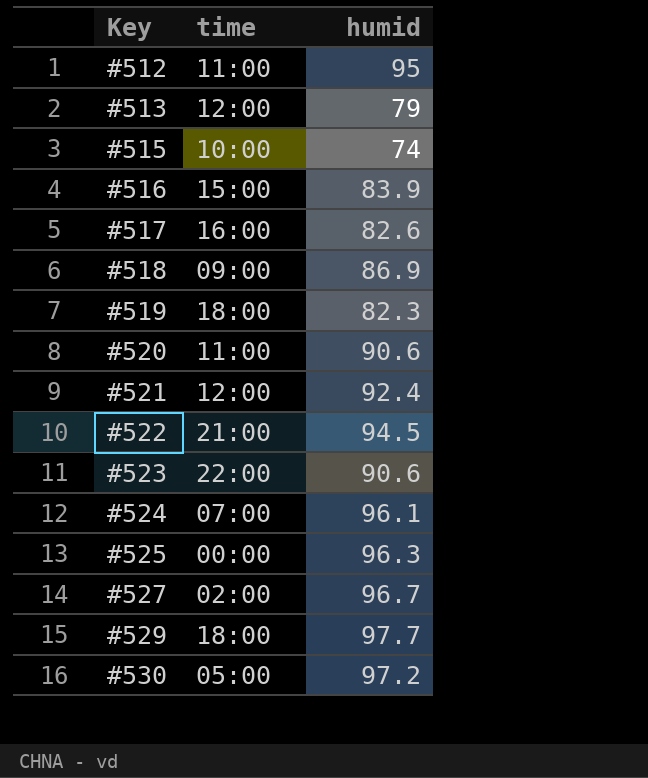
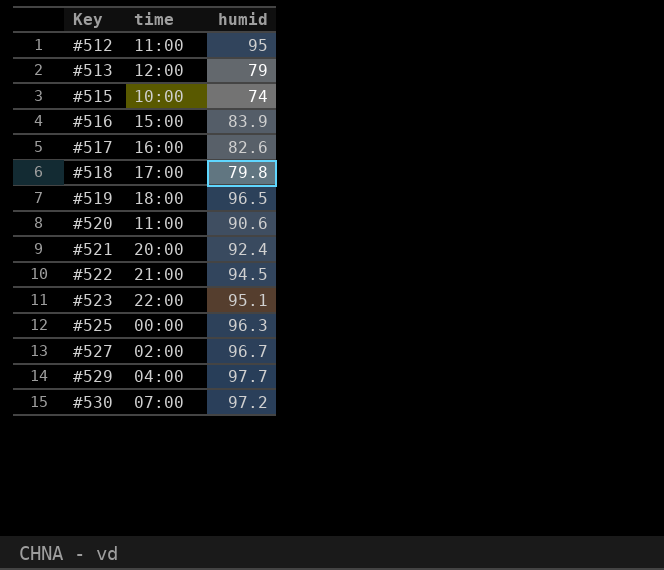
row #524: 07:00 | 96.1 -> none
#518 | time: 09:00 -> 17:00
#518 | humid: 86.9 -> 79.8
#519 | humid: 82.3 -> 96.5
#521 | time: 12:00 -> 20:00
#523 | humid: 90.6 -> 95.1
#529 | time: 18:00 -> 04:00
#530 | time: 05:00 -> 07:00

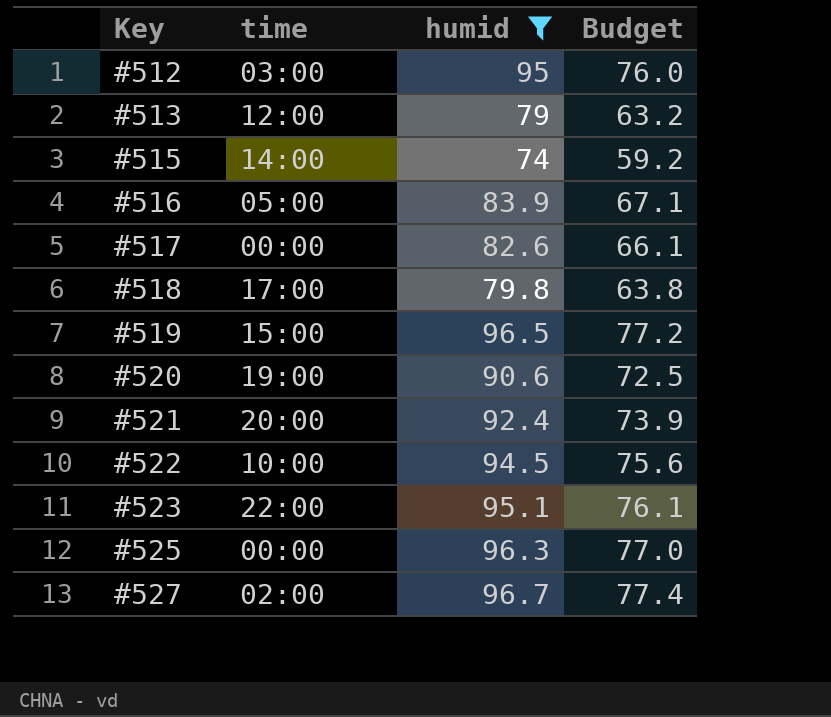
filter: none -> humid <= 96.7
column Budget | formula: none -> [humid] * 0.8
#512 | time: 11:00 -> 03:00
#515 | time: 10:00 -> 14:00
#516 | time: 15:00 -> 05:00
#517 | time: 16:00 -> 00:00
#519 | time: 18:00 -> 15:00
#520 | time: 11:00 -> 19:00
#522 | time: 21:00 -> 10:00

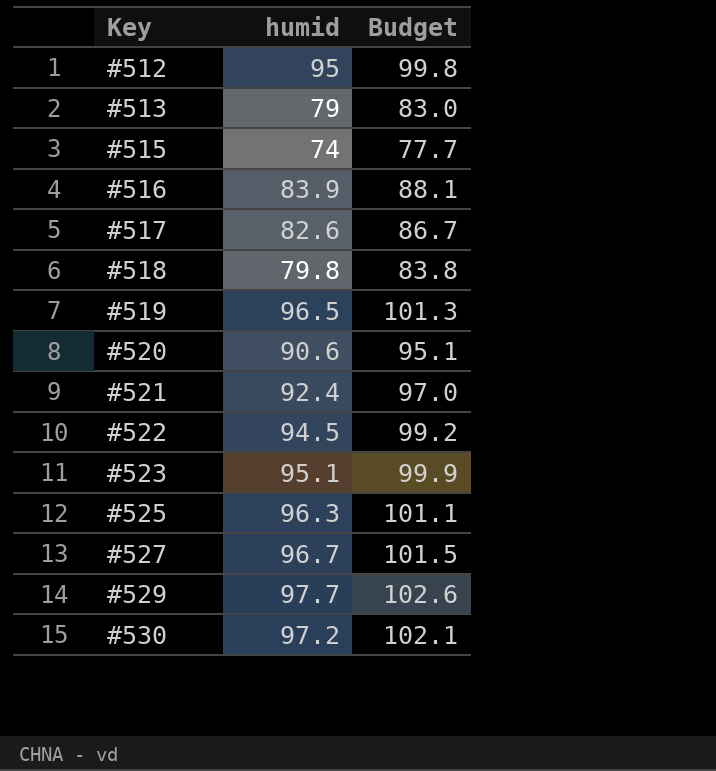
filter: humid <= 96.7 -> none
column time | position: 2 -> none
column Budget | formula: [humid] * 0.8 -> [humid] * 1.05

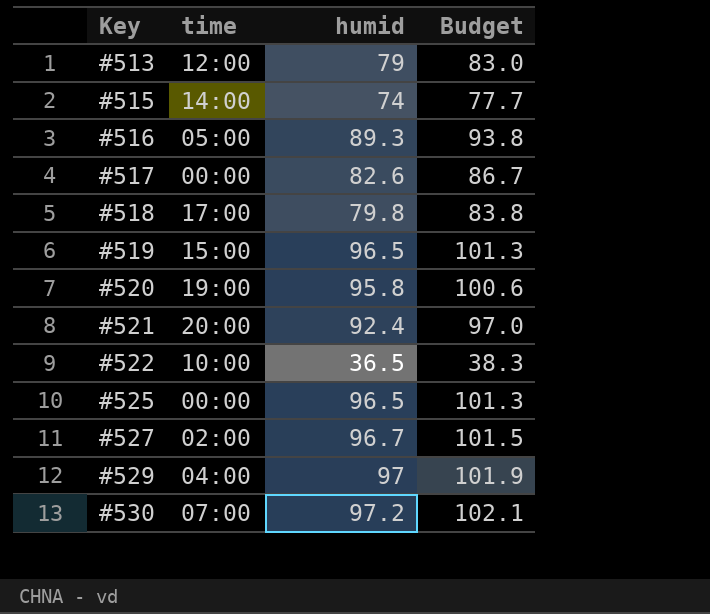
column time | position: none -> 2
row #512: 95 | 99.8 -> none
row #523: 95.1 | 99.9 -> none
#516 | humid: 83.9 -> 89.3
#516 | Budget: 88.1 -> 93.8
#520 | humid: 90.6 -> 95.8
#520 | Budget: 95.1 -> 100.6
#522 | humid: 94.5 -> 36.5
#522 | Budget: 99.2 -> 38.3
#525 | humid: 96.3 -> 96.5
#525 | Budget: 101.1 -> 101.3
#529 | humid: 97.7 -> 97
#529 | Budget: 102.6 -> 101.9

